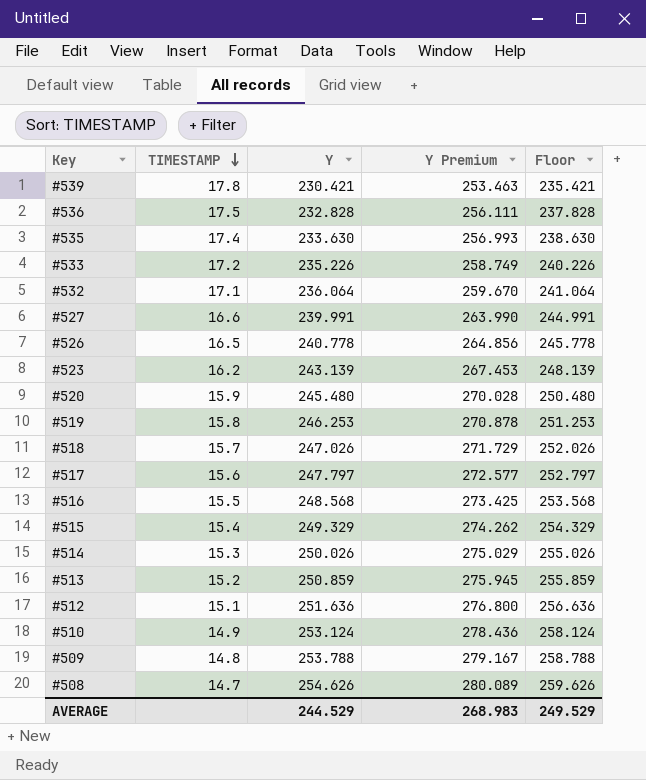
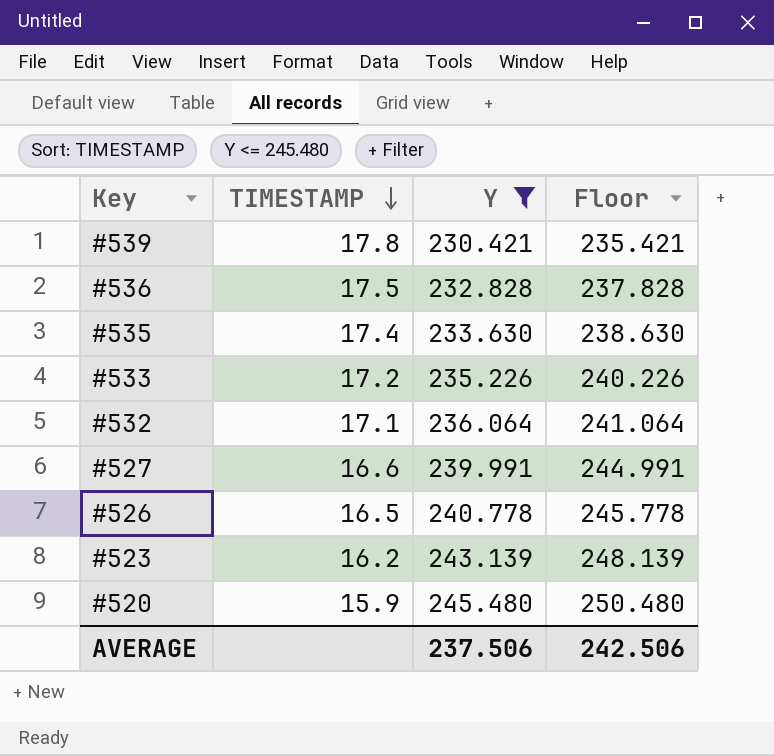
filter: none -> Y <= 245.480
column Y Premium | formula: [Y] * 1.1 -> none
AVERAGE | Y: 244.529 -> 237.506
AVERAGE | Floor: 249.529 -> 242.506

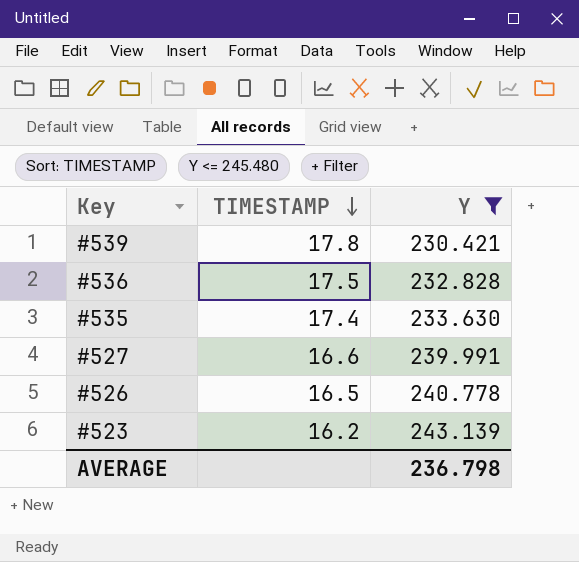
column Floor | formula: [Y] + 5 -> none
row #533: 17.2 | 235.226 | 240.226 -> none
row #532: 17.1 | 236.064 | 241.064 -> none
row #520: 15.9 | 245.480 | 250.480 -> none
AVERAGE | Y: 237.506 -> 236.798

